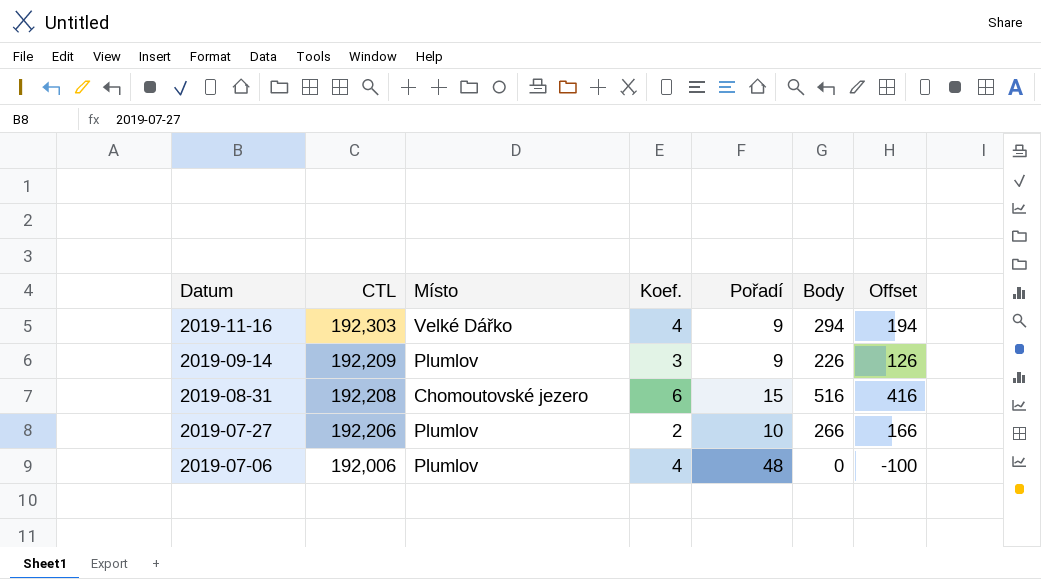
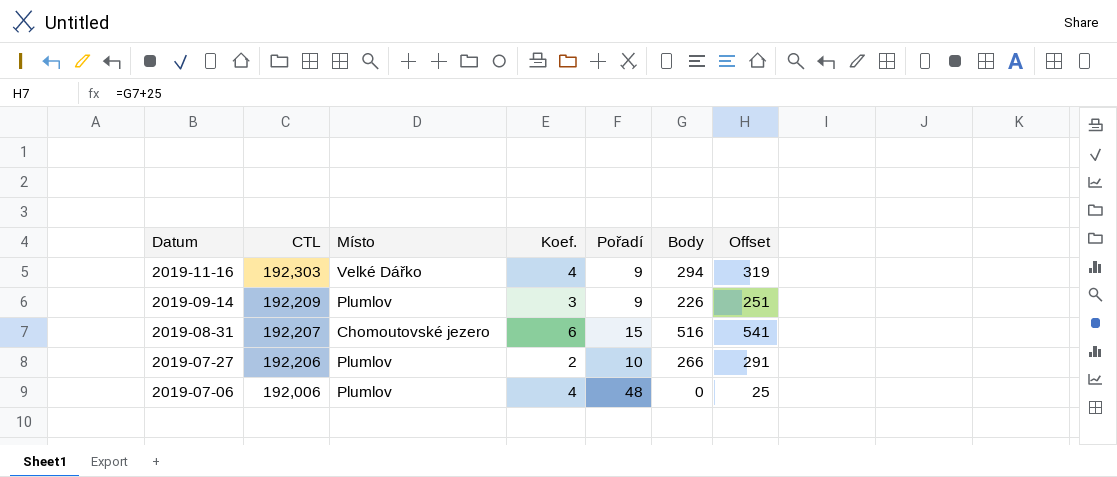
column Offset | formula: [Body] - 100 -> [Body] + 25
2019-08-31 | CTL: 192,208 -> 192,207

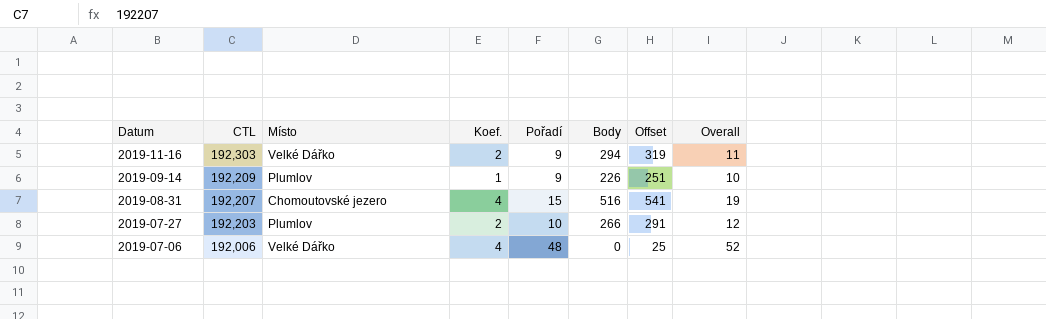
column Overall | formula: none -> [Koef.] + [Pořadí]
2019-11-16 | Koef.: 4 -> 2
2019-09-14 | Koef.: 3 -> 1
2019-08-31 | Koef.: 6 -> 4
2019-07-27 | CTL: 192,206 -> 192,203
2019-07-06 | Místo: Plumlov -> Velké Dářko

